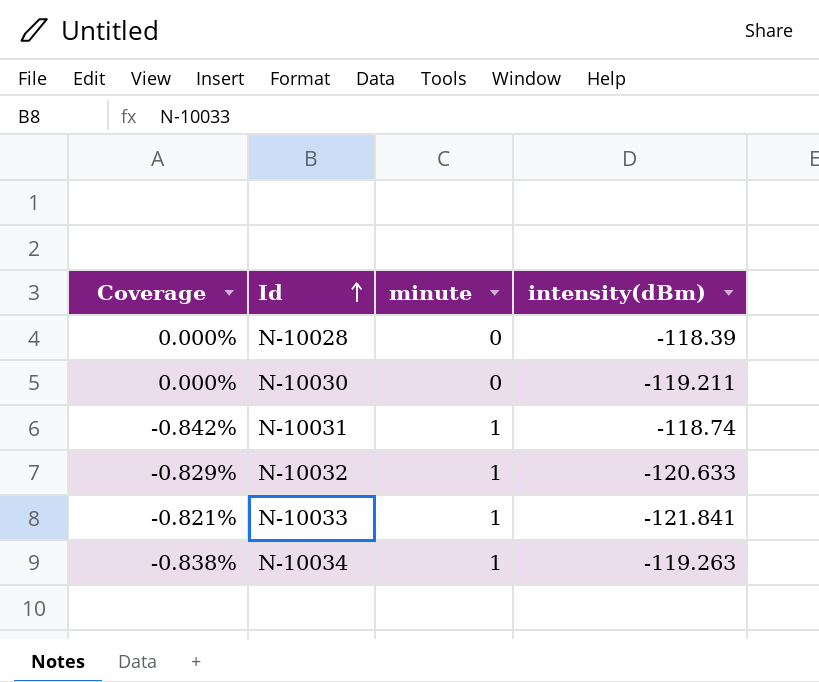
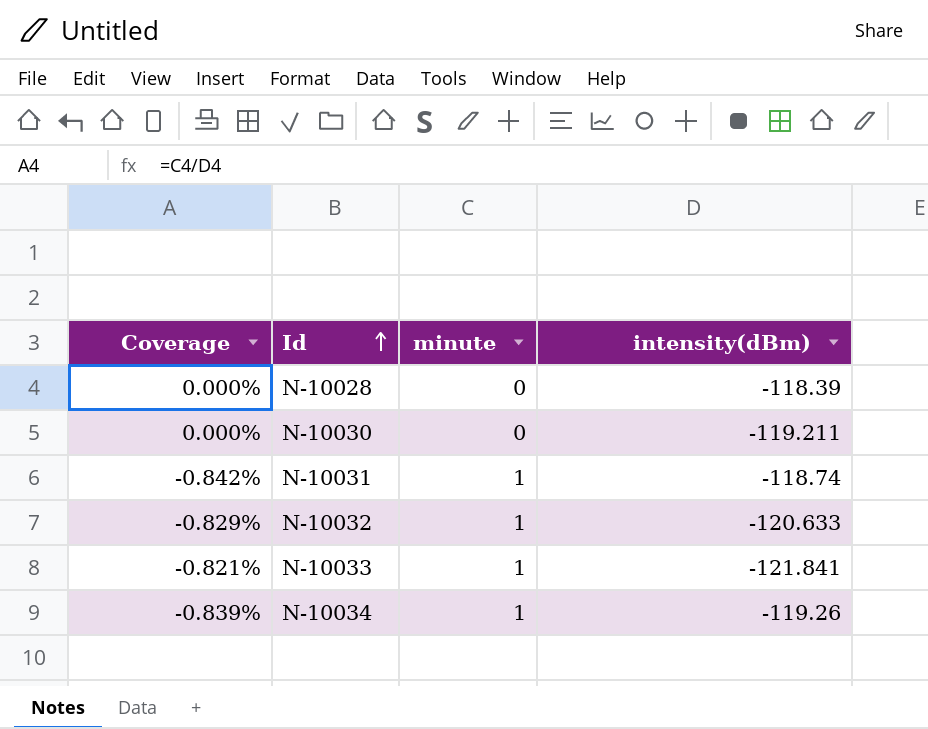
N-10034 | Coverage: -0.838% -> -0.839%
N-10034 | intensity(dBm): -119.263 -> -119.26

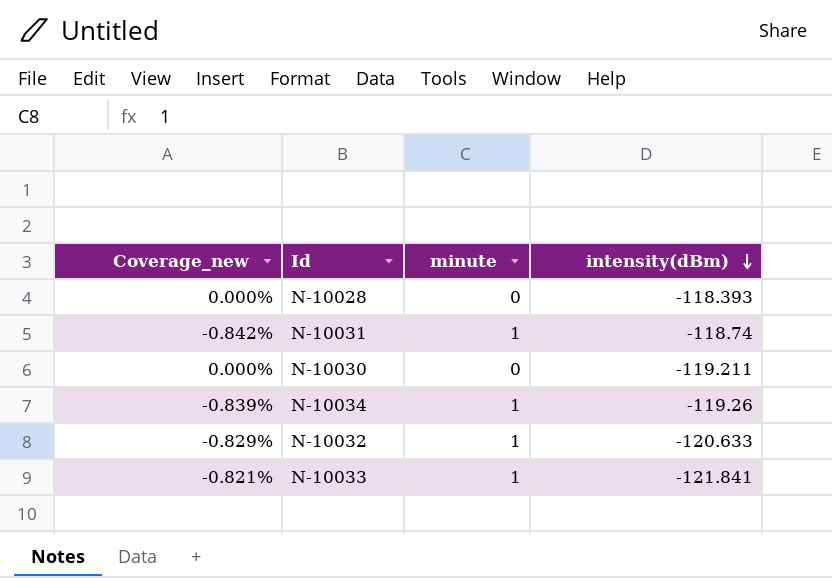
row order: Id ascending -> intensity(dBm) descending
column name: Coverage -> Coverage_new
N-10028 | intensity(dBm): -118.39 -> -118.393

